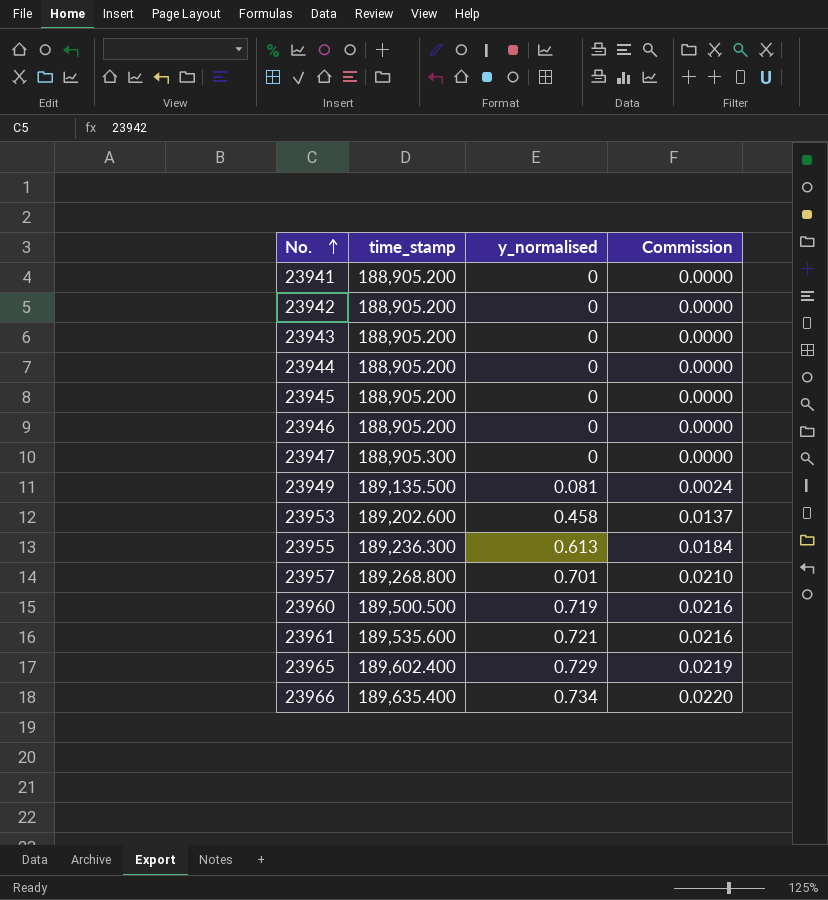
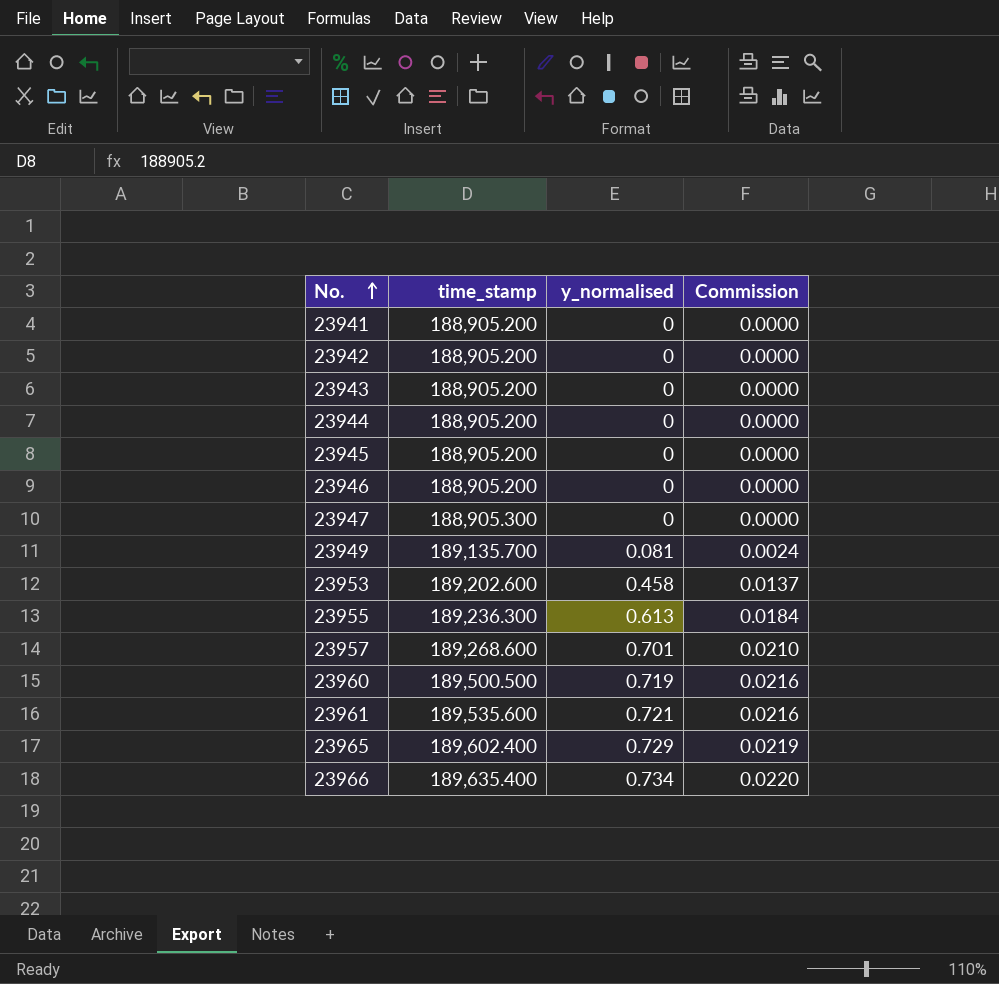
23949 | time_stamp: 189,135.500 -> 189,135.700
23957 | time_stamp: 189,268.800 -> 189,268.600

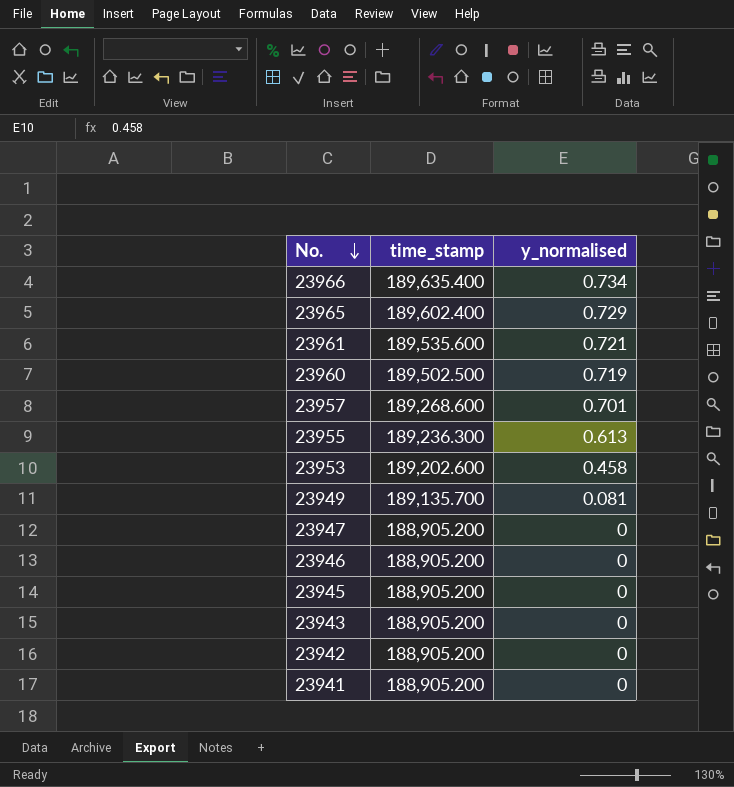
row order: No. ascending -> No. descending
column Commission | formula: [y_normalised] * 0.03 -> none
row 23944: 188,905.200 | 0 | 0.0000 -> none
23960 | time_stamp: 189,500.500 -> 189,502.500
23947 | time_stamp: 188,905.300 -> 188,905.200

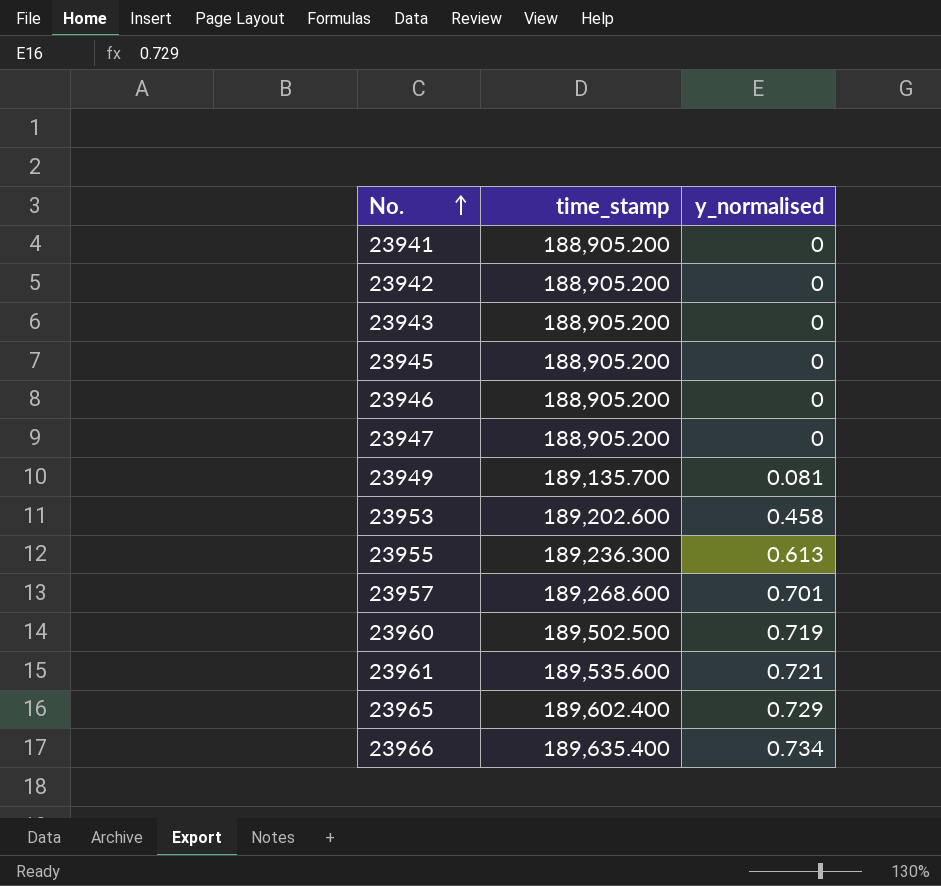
row order: No. descending -> No. ascending

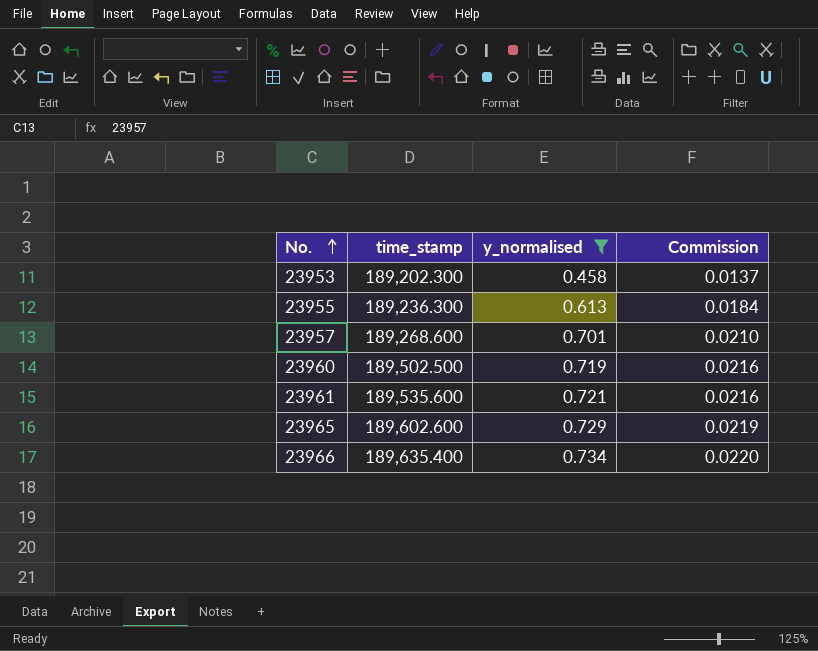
filter: none -> y_normalised >= 0.458
column Commission | formula: none -> [y_normalised] * 0.03
23953 | time_stamp: 189,202.600 -> 189,202.300
23965 | time_stamp: 189,602.400 -> 189,602.600

